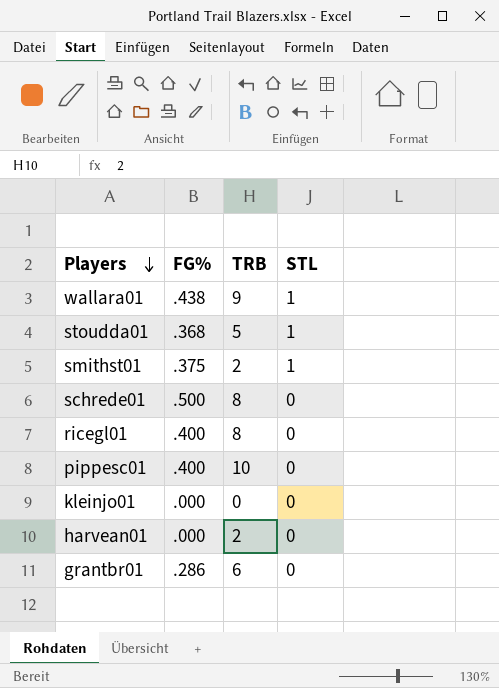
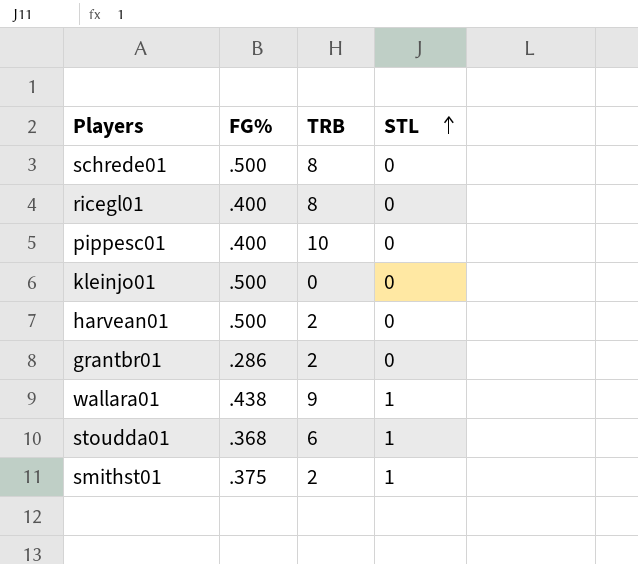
row order: Players descending -> STL ascending
kleinjo01 | FG%: .000 -> .500
harvean01 | FG%: .000 -> .500
grantbr01 | TRB: 6 -> 2
stoudda01 | TRB: 5 -> 6

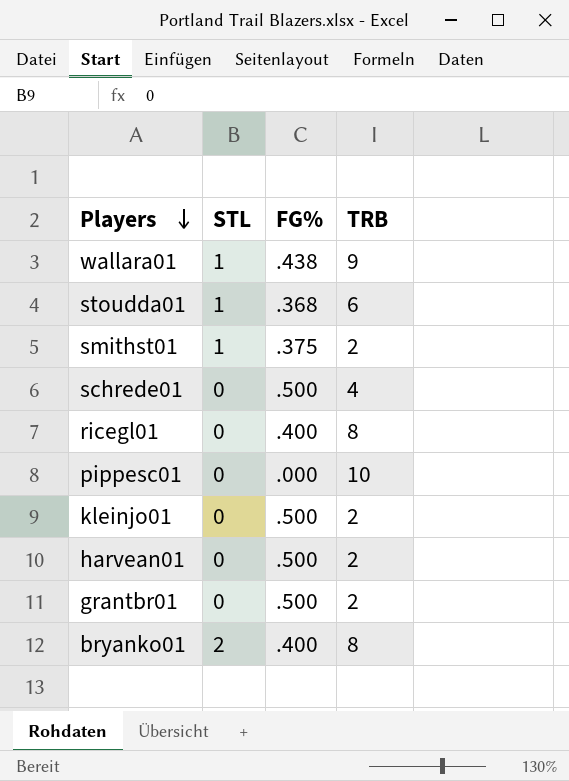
row order: STL ascending -> Players descending
column STL | position: 4 -> 2
schrede01 | TRB: 8 -> 4
pippesc01 | FG%: .400 -> .000
kleinjo01 | TRB: 0 -> 2
grantbr01 | FG%: .286 -> .500
row bryanko01: none -> 2 | .400 | 8

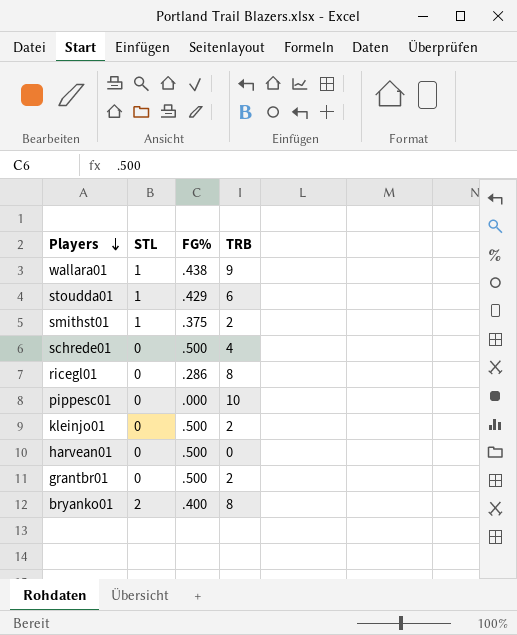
stoudda01 | FG%: .368 -> .429
ricegl01 | FG%: .400 -> .286
harvean01 | TRB: 2 -> 0

